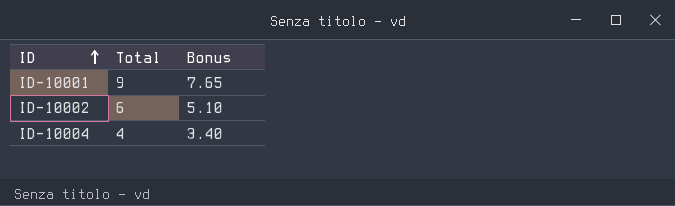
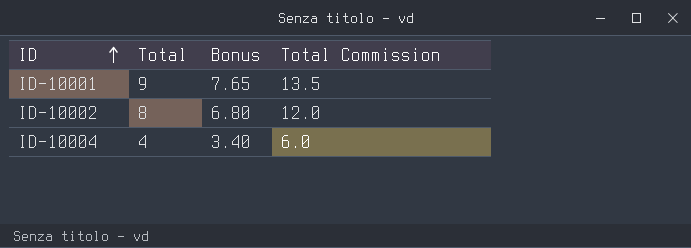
column Total Commission | formula: none -> [Total] * 1.5
ID-10002 | Total: 6 -> 8
ID-10002 | Bonus: 5.10 -> 6.80

